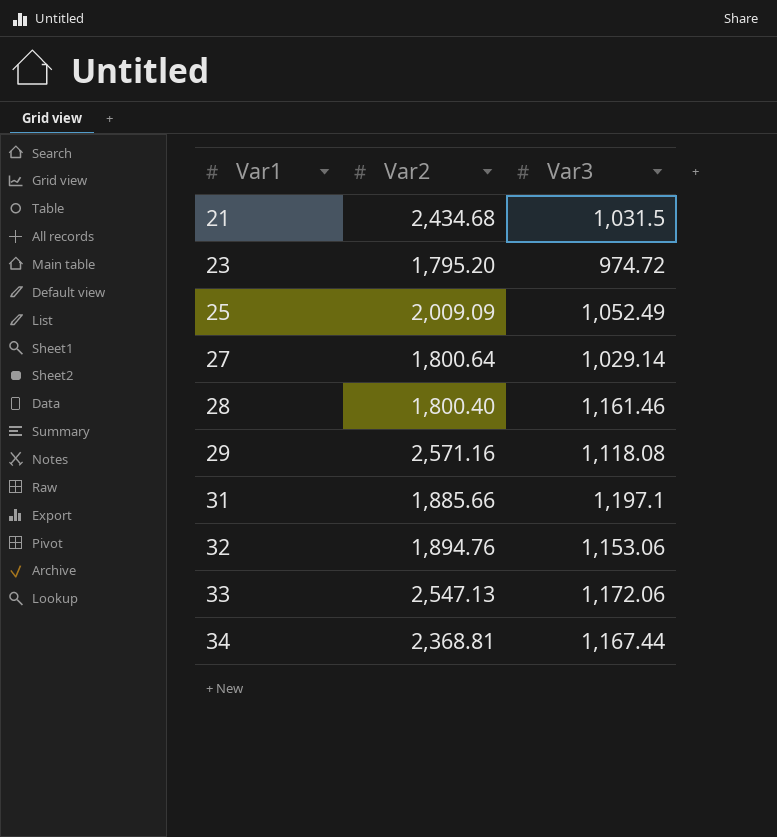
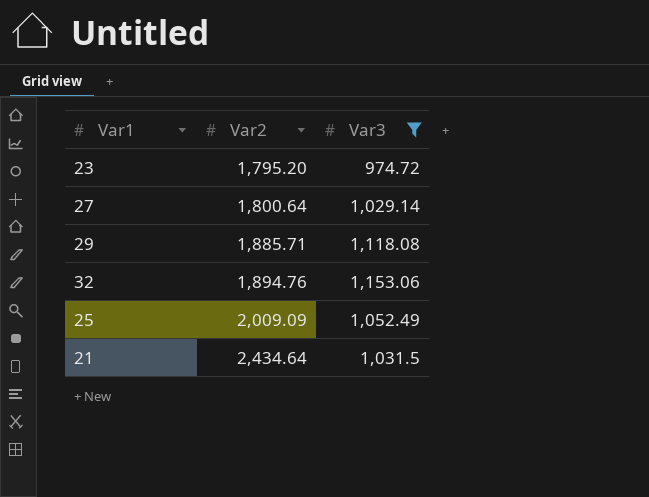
filter: none -> Var3 <= 1,153.06
row order: Var1 ascending -> Var2 ascending
29 | Var2: 2,571.16 -> 1,885.71
21 | Var2: 2,434.68 -> 2,434.64

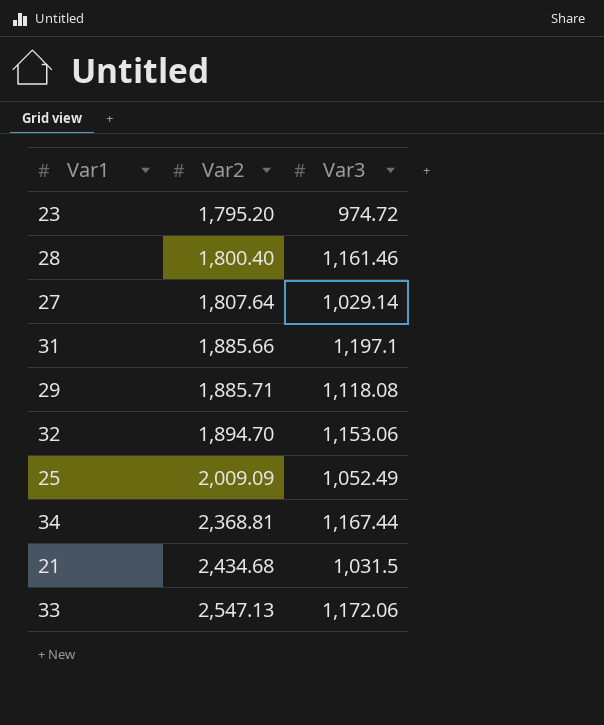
filter: Var3 <= 1,153.06 -> none
27 | Var2: 1,800.64 -> 1,807.64
32 | Var2: 1,894.76 -> 1,894.70
21 | Var2: 2,434.64 -> 2,434.68

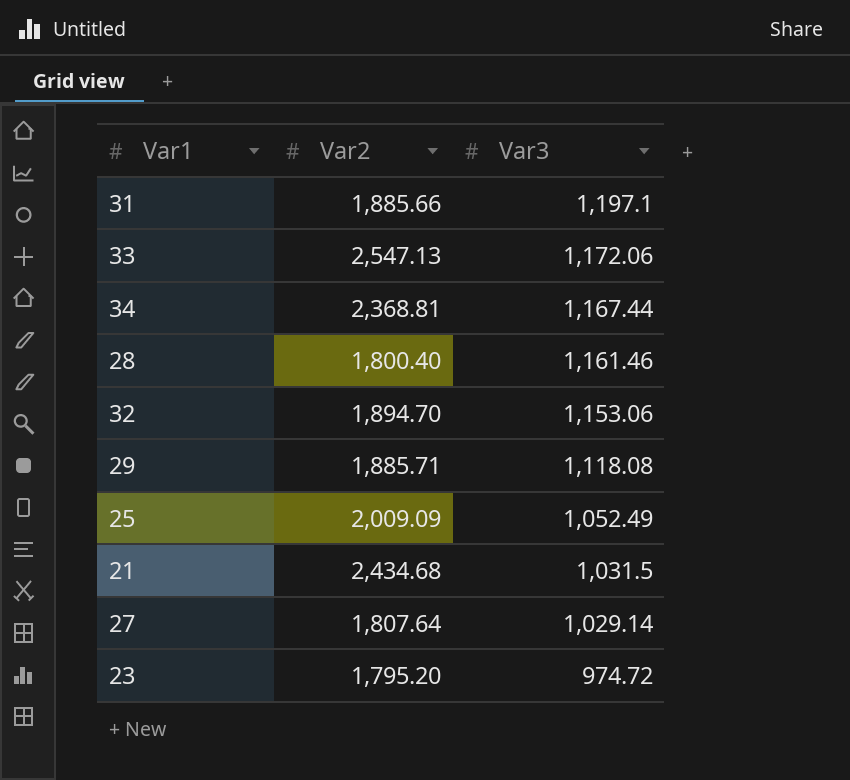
row order: Var2 ascending -> Var3 descending

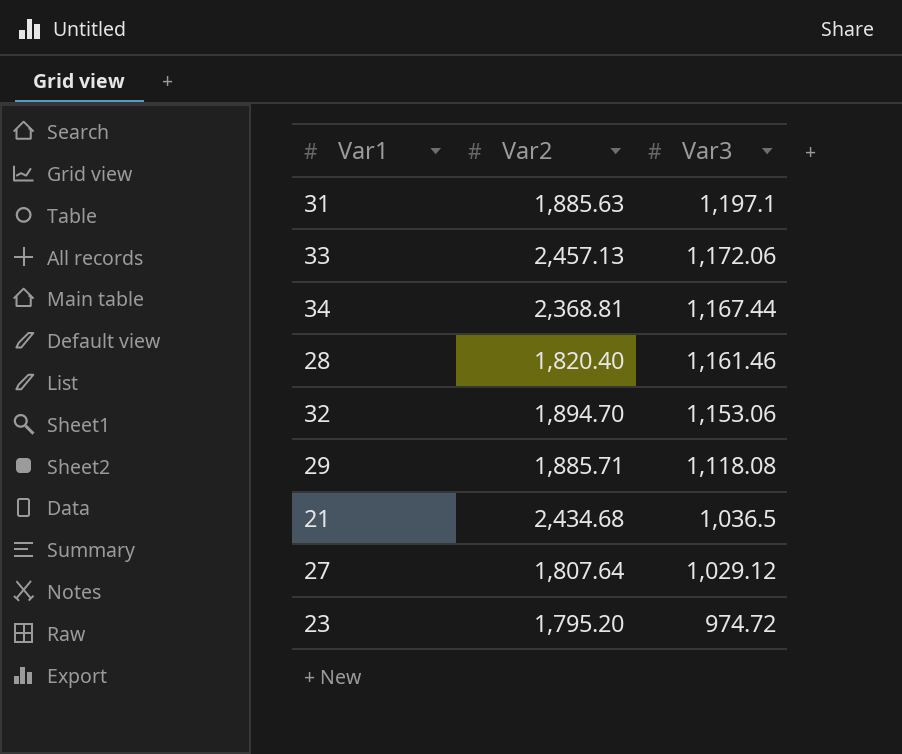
row 25: 2,009.09 | 1,052.49 -> none
31 | Var2: 1,885.66 -> 1,885.63
33 | Var2: 2,547.13 -> 2,457.13
28 | Var2: 1,800.40 -> 1,820.40
21 | Var3: 1,031.5 -> 1,036.5
27 | Var3: 1,029.14 -> 1,029.12

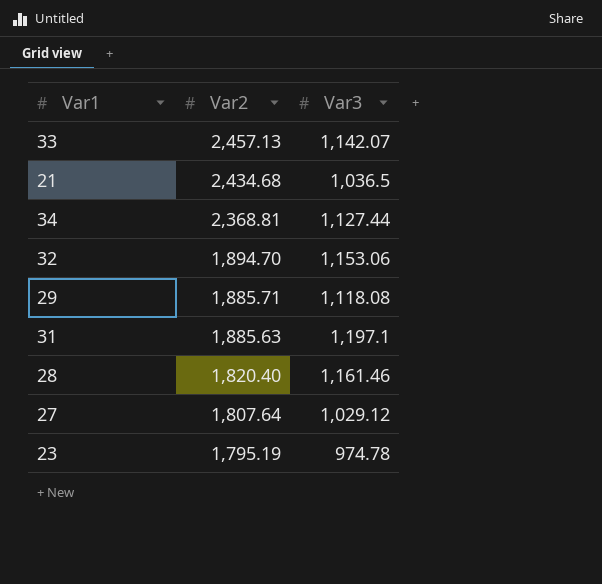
row order: Var3 descending -> Var2 descending
33 | Var3: 1,172.06 -> 1,142.07
34 | Var3: 1,167.44 -> 1,127.44
23 | Var2: 1,795.20 -> 1,795.19
23 | Var3: 974.72 -> 974.78

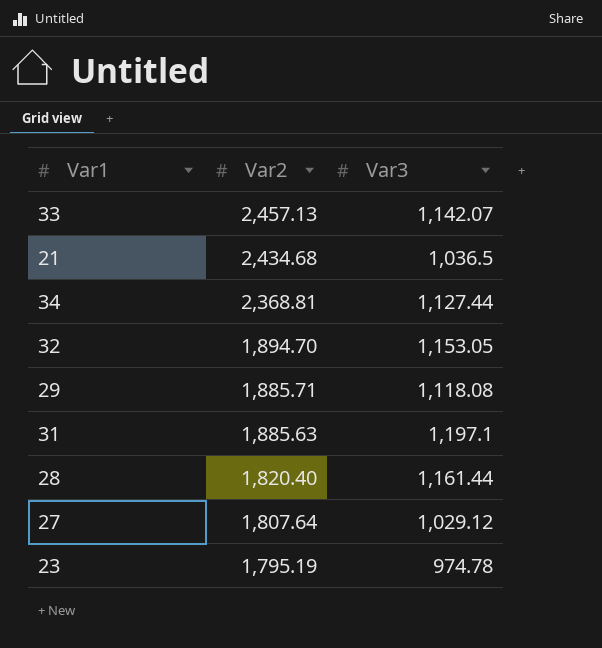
32 | Var3: 1,153.06 -> 1,153.05
28 | Var3: 1,161.46 -> 1,161.44

